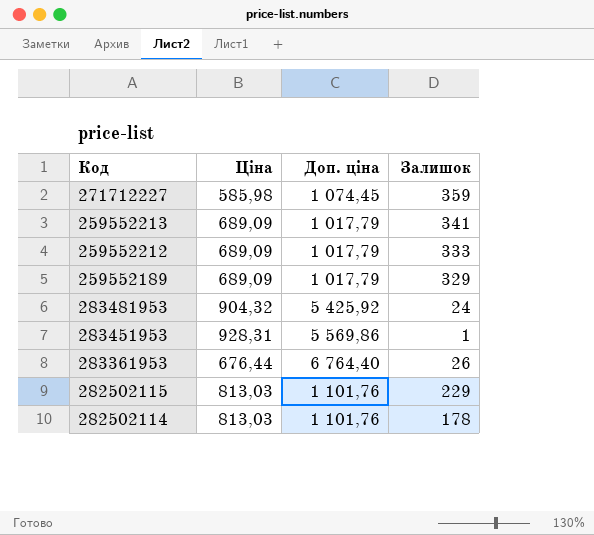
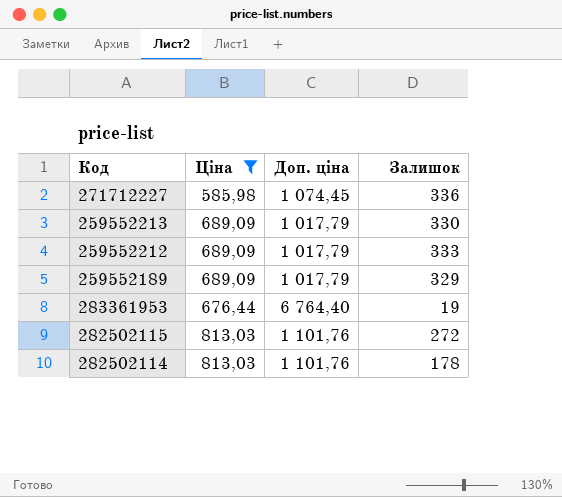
filter: none -> Ціна <= 813,03
271712227 | Залишок: 359 -> 336
259552213 | Залишок: 341 -> 330
283361953 | Залишок: 26 -> 19
282502115 | Залишок: 229 -> 272

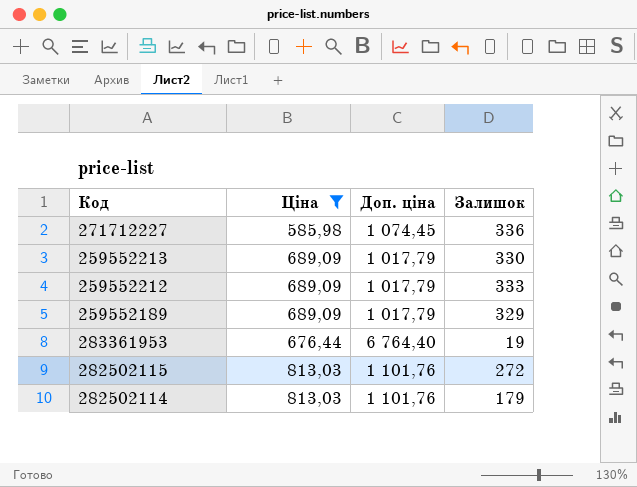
282502114 | Залишок: 178 -> 179

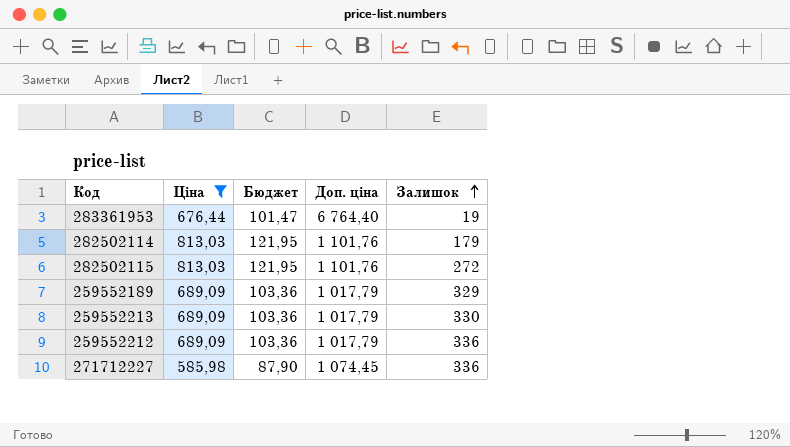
row order: none -> Залишок ascending
column Бюджет | formula: none -> [Ціна] * 0,15
259552212 | Залишок: 333 -> 336

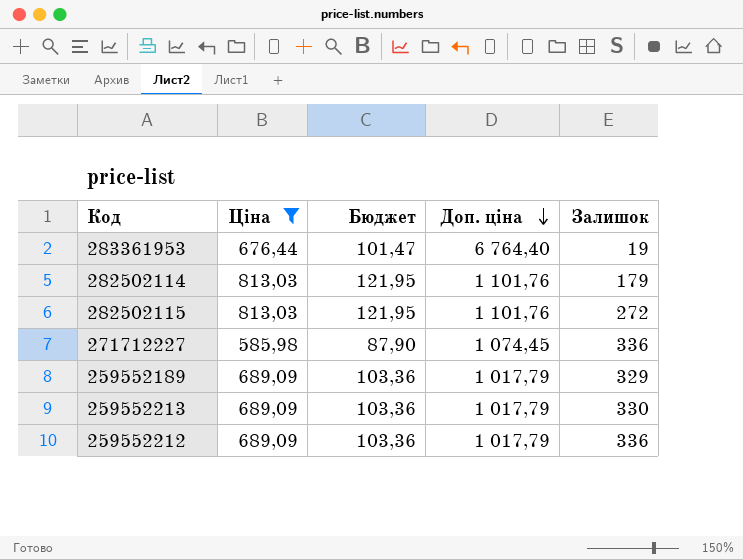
row order: Залишок ascending -> Доп. ціна descending

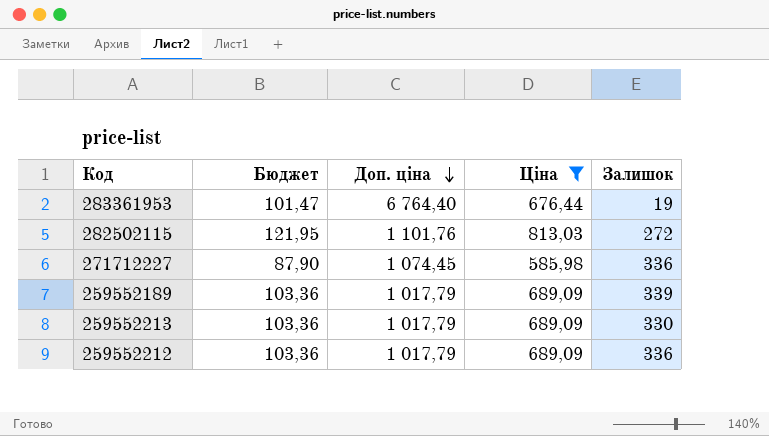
column Ціна | position: 2 -> 4
row 282502114: 813,03 | 121,95 | 1 101,76 | 179 -> none
259552189 | Залишок: 329 -> 339

